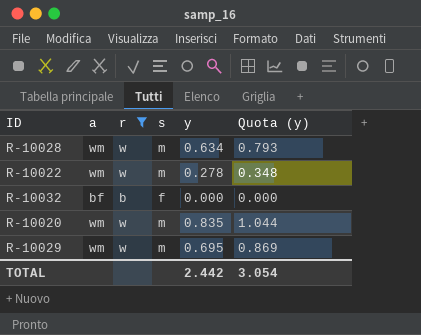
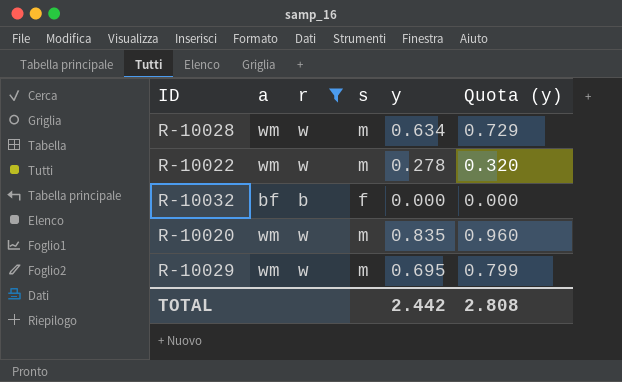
column Quota (y) | formula: [y] * 1.25 -> [y] * 1.15
TOTAL | Quota (y): 3.054 -> 2.808

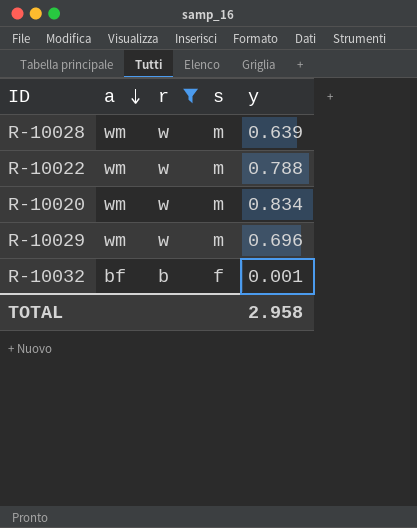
row order: none -> a descending
column Quota (y) | formula: [y] * 1.15 -> none
R-10028 | y: 0.634 -> 0.639
R-10022 | y: 0.278 -> 0.788
R-10020 | y: 0.835 -> 0.834
R-10029 | y: 0.695 -> 0.696
R-10032 | y: 0.000 -> 0.001
TOTAL | y: 2.442 -> 2.958

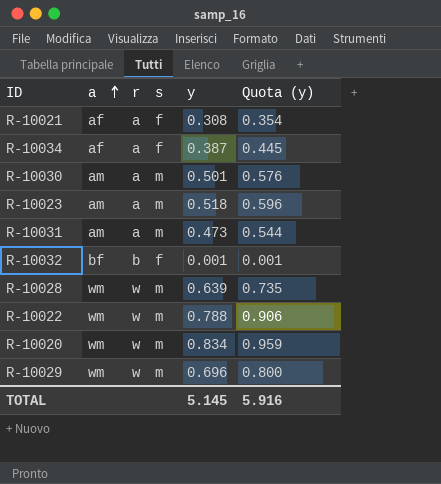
filter: r != a -> none
row order: a descending -> a ascending
column Quota (y) | formula: none -> [y] * 1.15
TOTAL | y: 2.958 -> 5.145

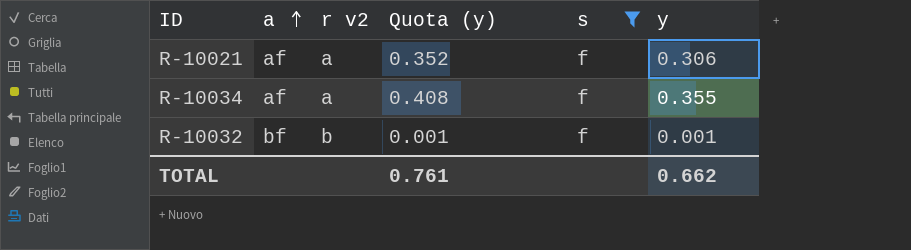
filter: none -> s = f
column name: r -> r v2
column Quota (y) | position: 6 -> 4
R-10021 | Quota (y): 0.354 -> 0.352
R-10021 | y: 0.308 -> 0.306
R-10034 | Quota (y): 0.445 -> 0.408
R-10034 | y: 0.387 -> 0.355
TOTAL | Quota (y): 5.916 -> 0.761
TOTAL | y: 5.145 -> 0.662

